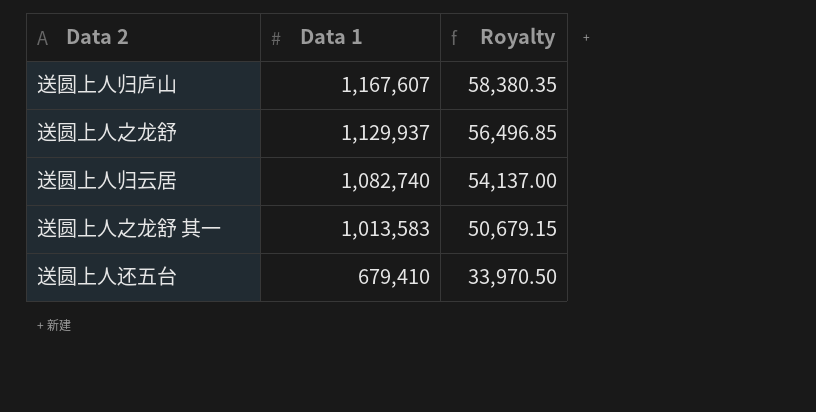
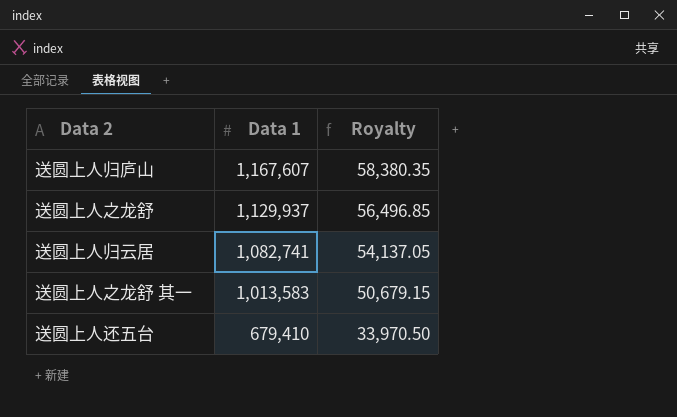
送圆上人归云居 | Data 1: 1,082,740 -> 1,082,741
送圆上人归云居 | Royalty: 54,137.00 -> 54,137.05

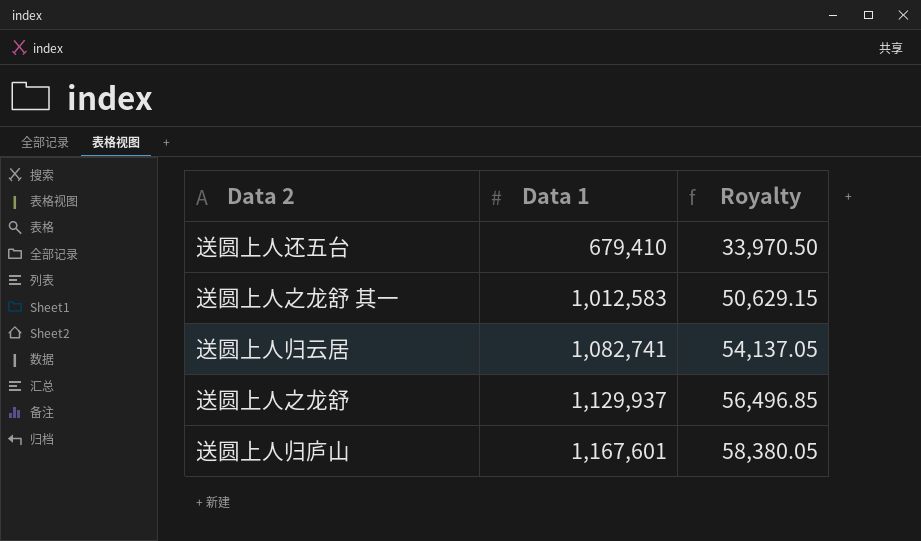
row order: Data 1 descending -> Data 1 ascending
送圆上人之龙舒 其一 | Data 1: 1,013,583 -> 1,012,583
送圆上人之龙舒 其一 | Royalty: 50,679.15 -> 50,629.15
送圆上人归庐山 | Data 1: 1,167,607 -> 1,167,601
送圆上人归庐山 | Royalty: 58,380.35 -> 58,380.05

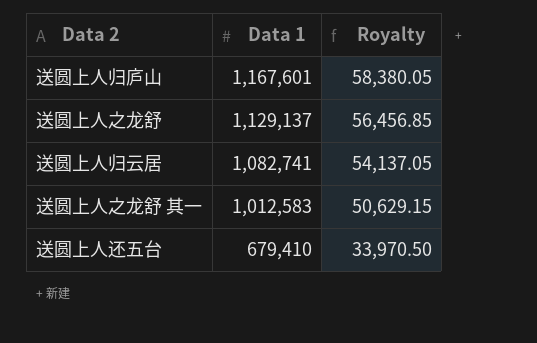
row order: Data 1 ascending -> Data 1 descending
送圆上人之龙舒 | Data 1: 1,129,937 -> 1,129,137
送圆上人之龙舒 | Royalty: 56,496.85 -> 56,456.85

